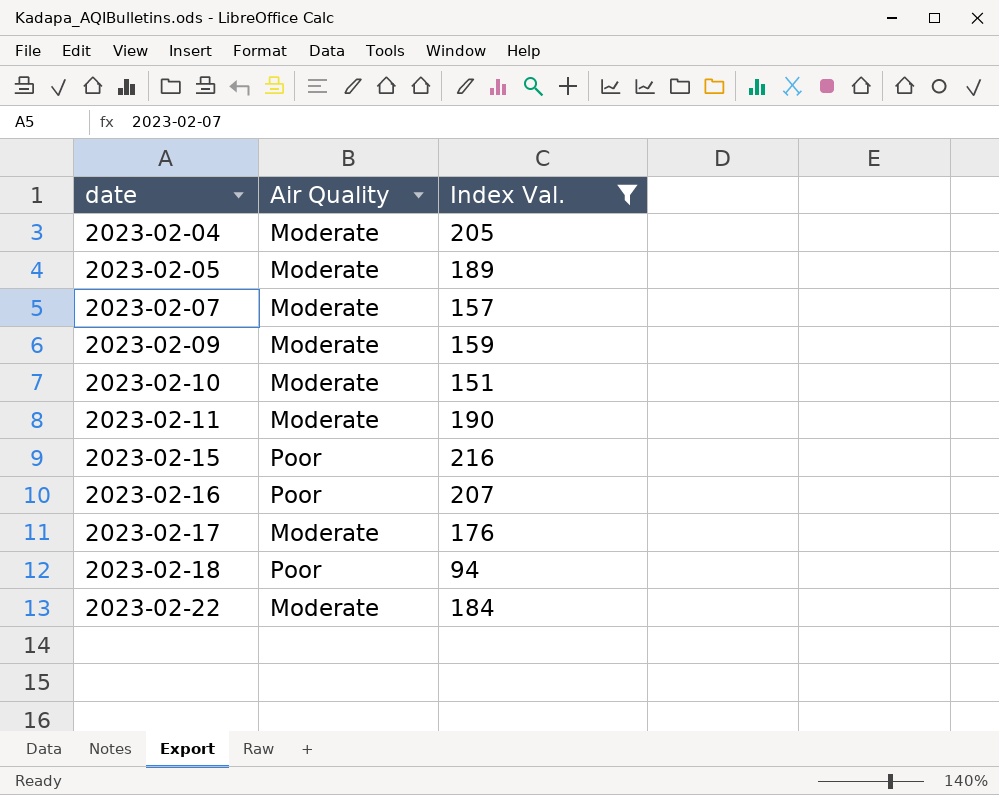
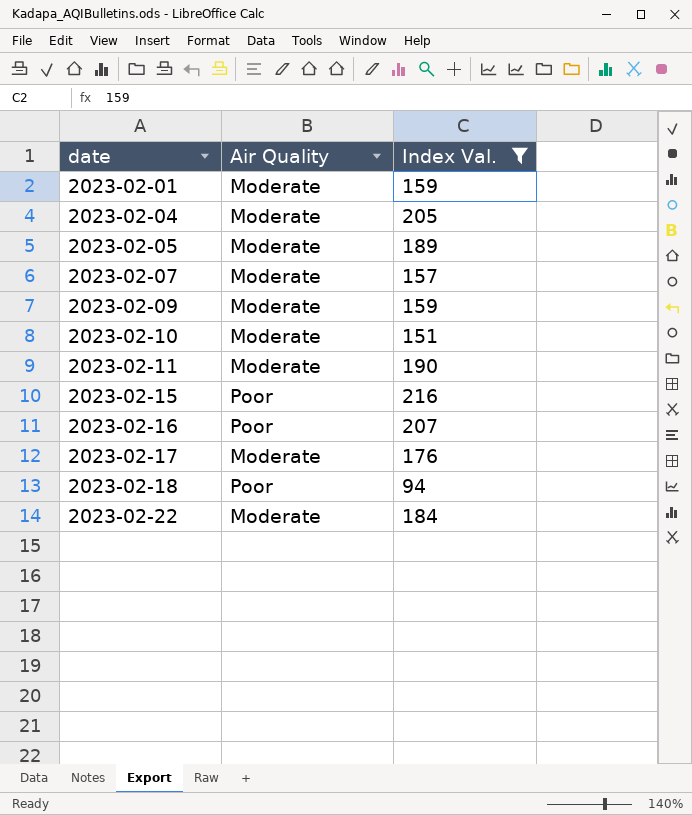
row 2023-02-01: none -> Moderate | 159

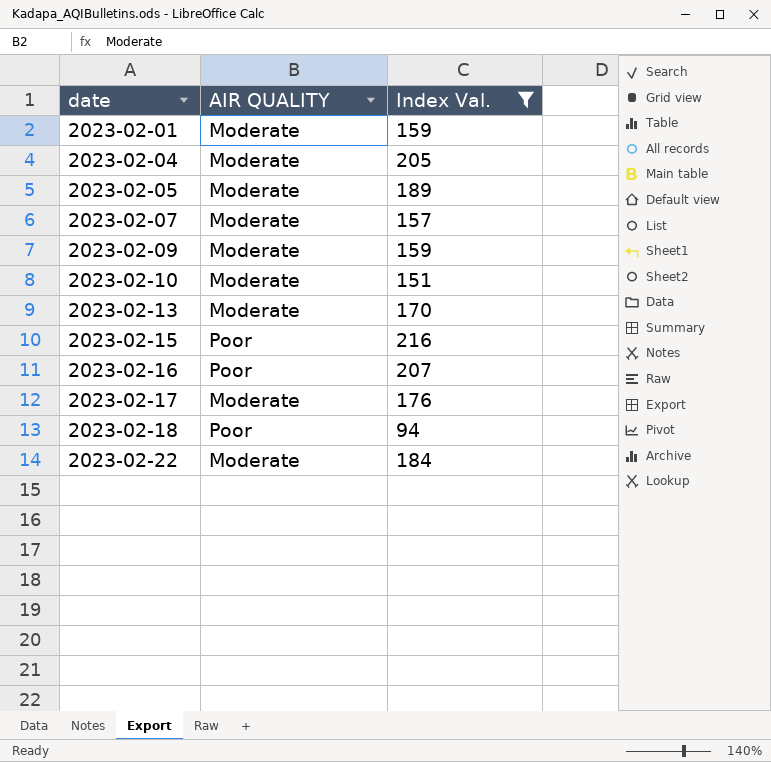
column name: Air Quality -> AIR QUALITY
row 2023-02-11: Moderate | 190 -> none
row 2023-02-13: none -> Moderate | 170

